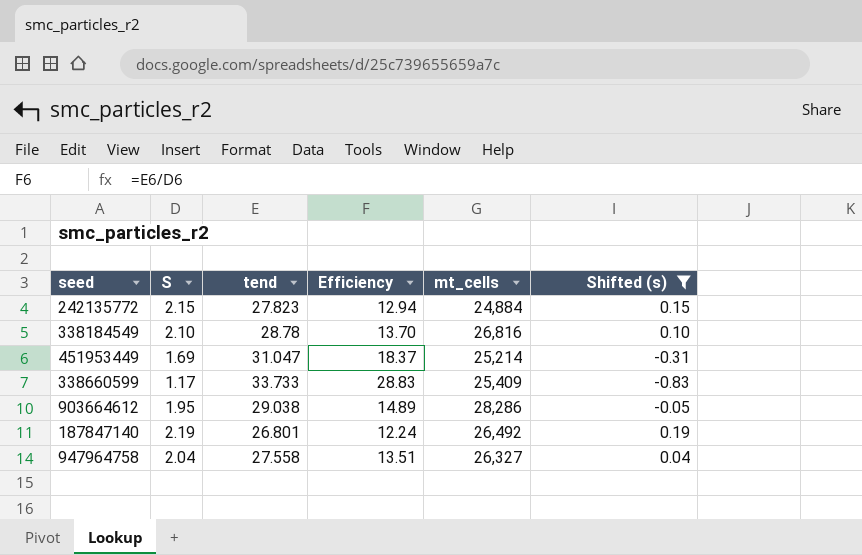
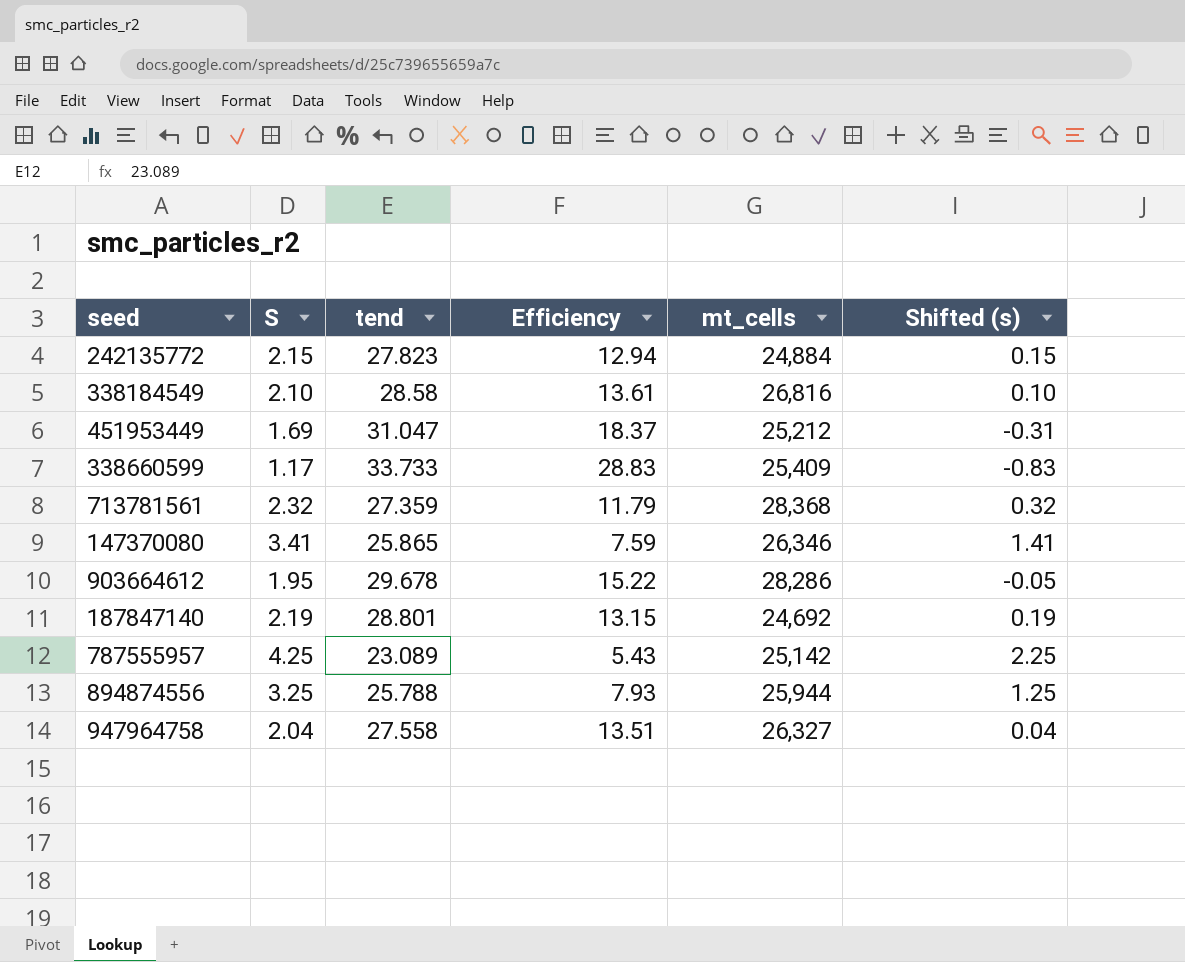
filter: Shifted (s) <= 0.19 -> none
338184549 | tend: 28.78 -> 28.58
338184549 | Efficiency: 13.70 -> 13.61
451953449 | mt_cells: 25,214 -> 25,212
903664612 | tend: 29.038 -> 29.678
903664612 | Efficiency: 14.89 -> 15.22
187847140 | tend: 26.801 -> 28.801
187847140 | Efficiency: 12.24 -> 13.15
187847140 | mt_cells: 26,492 -> 24,692

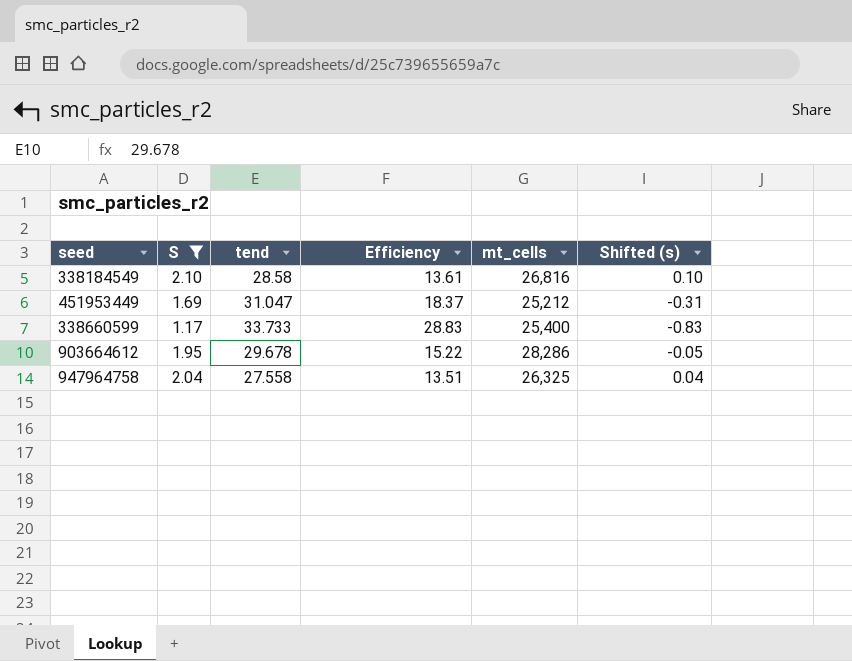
filter: none -> S <= 2.10
338660599 | mt_cells: 25,409 -> 25,400
947964758 | mt_cells: 26,327 -> 26,325

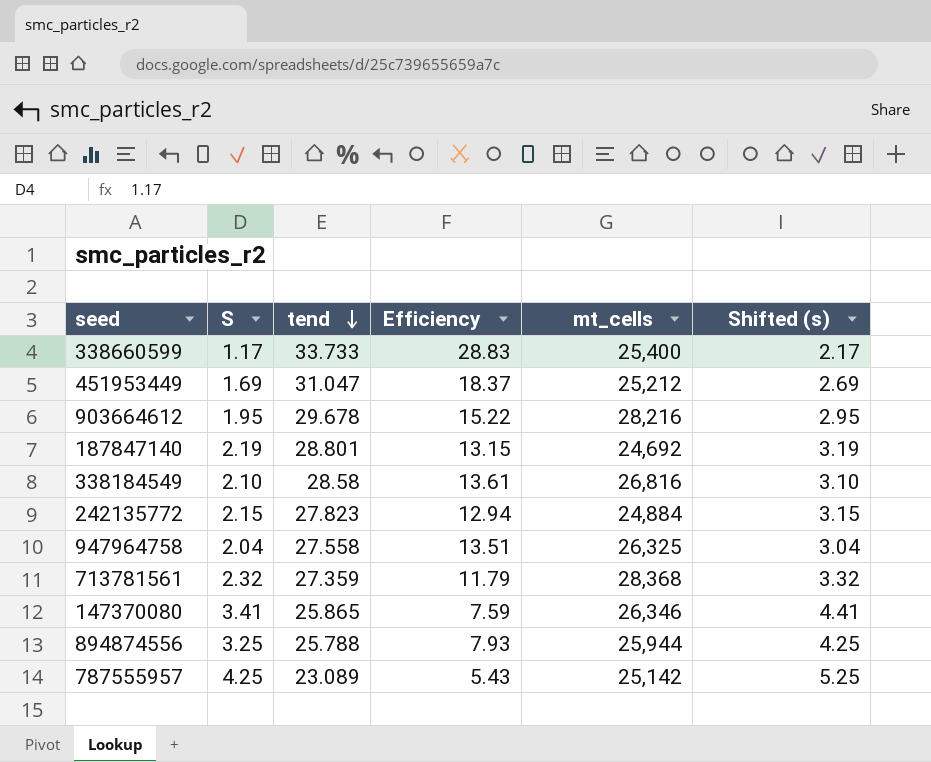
filter: S <= 2.10 -> none
row order: none -> tend descending
column Shifted (s) | formula: [S] - 2 -> [S] + 1
903664612 | mt_cells: 28,286 -> 28,216

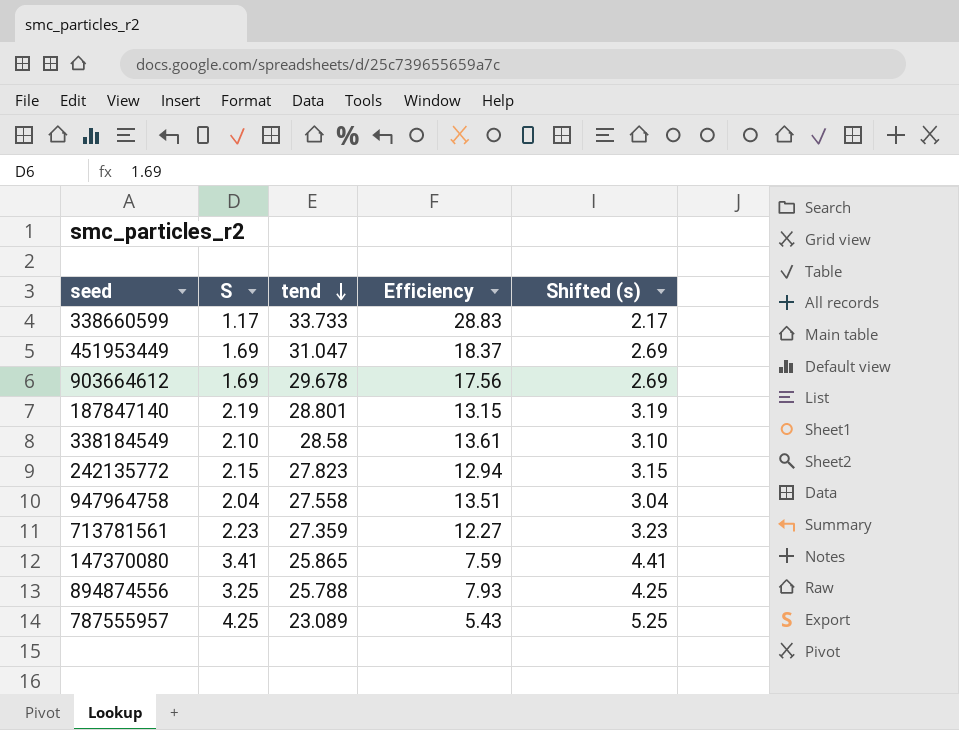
column mt_cells | position: 5 -> none
903664612 | S: 1.95 -> 1.69
903664612 | Efficiency: 15.22 -> 17.56
903664612 | Shifted (s): 2.95 -> 2.69
713781561 | S: 2.32 -> 2.23
713781561 | Efficiency: 11.79 -> 12.27
713781561 | Shifted (s): 3.32 -> 3.23

